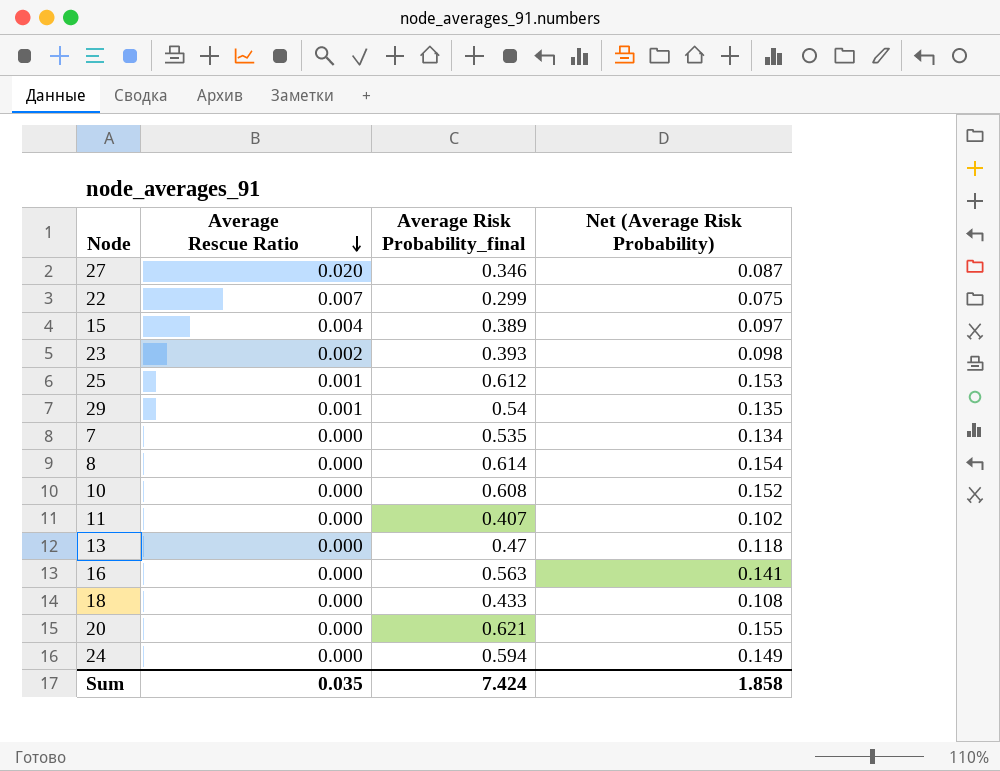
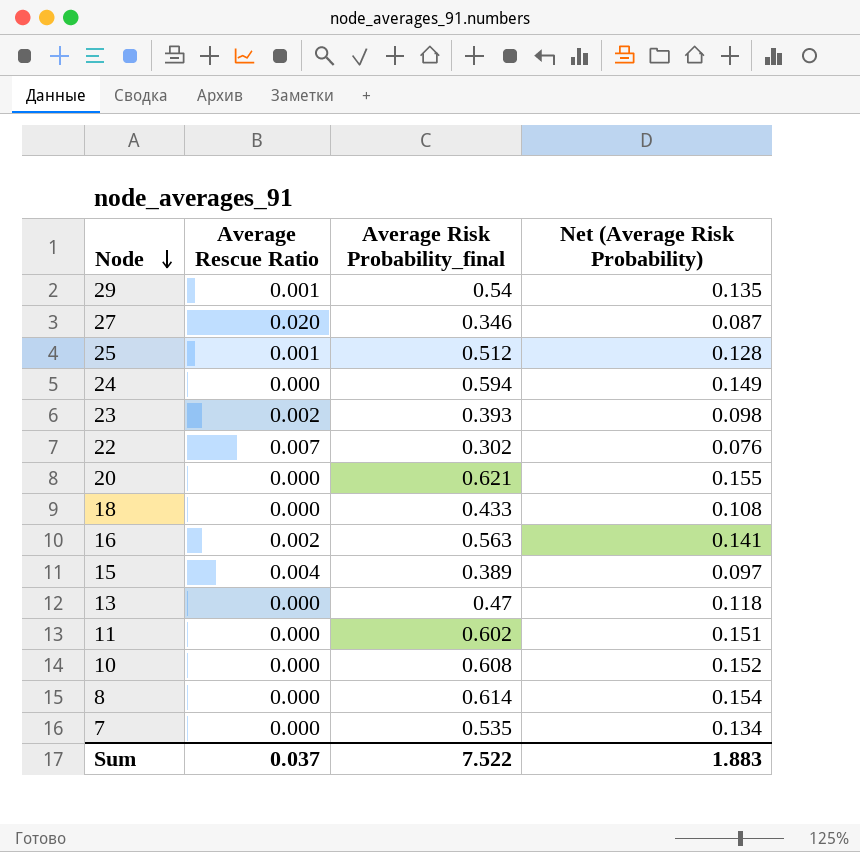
row order: Average Rescue Ratio descending -> Node descending
25 | Average Risk Probability_final: 0.612 -> 0.512
25 | Net (Average Risk Probability): 0.153 -> 0.128
22 | Average Risk Probability_final: 0.299 -> 0.302
22 | Net (Average Risk Probability): 0.075 -> 0.076
16 | Average Rescue Ratio: 0.000 -> 0.002
11 | Average Risk Probability_final: 0.407 -> 0.602
11 | Net (Average Risk Probability): 0.102 -> 0.151
Sum | Average Rescue Ratio: 0.035 -> 0.037
Sum | Average Risk Probability_final: 7.424 -> 7.522
Sum | Net (Average Risk Probability): 1.858 -> 1.883

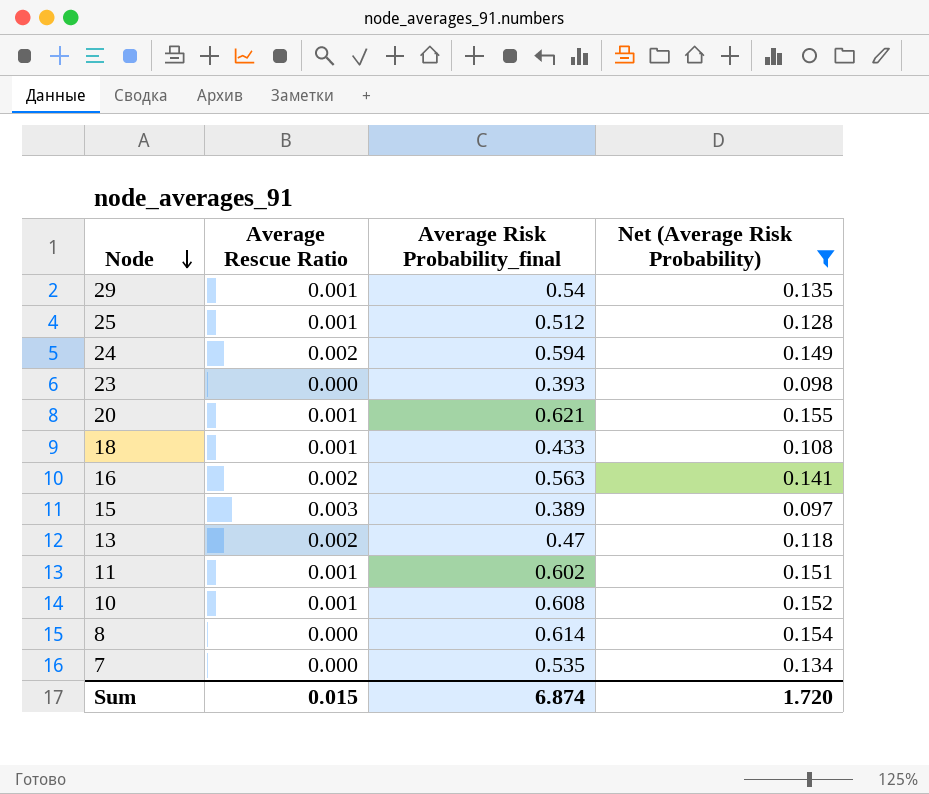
filter: none -> Net (Average Risk Probability) >= 0.097
24 | Average Rescue Ratio: 0.000 -> 0.002
23 | Average Rescue Ratio: 0.002 -> 0.000
20 | Average Rescue Ratio: 0.000 -> 0.001
18 | Average Rescue Ratio: 0.000 -> 0.001
15 | Average Rescue Ratio: 0.004 -> 0.003
13 | Average Rescue Ratio: 0.000 -> 0.002
11 | Average Rescue Ratio: 0.000 -> 0.001
10 | Average Rescue Ratio: 0.000 -> 0.001
Sum | Average Rescue Ratio: 0.037 -> 0.015
Sum | Average Risk Probability_final: 7.522 -> 6.874
Sum | Net (Average Risk Probability): 1.883 -> 1.720

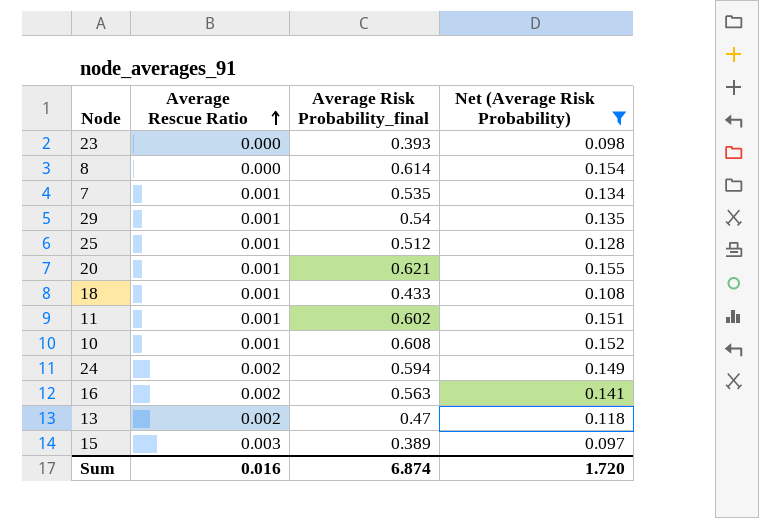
row order: Node descending -> Average Rescue Ratio ascending
7 | Average Rescue Ratio: 0.000 -> 0.001
Sum | Average Rescue Ratio: 0.015 -> 0.016

